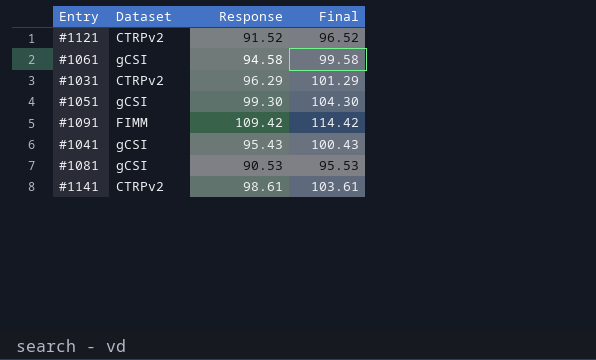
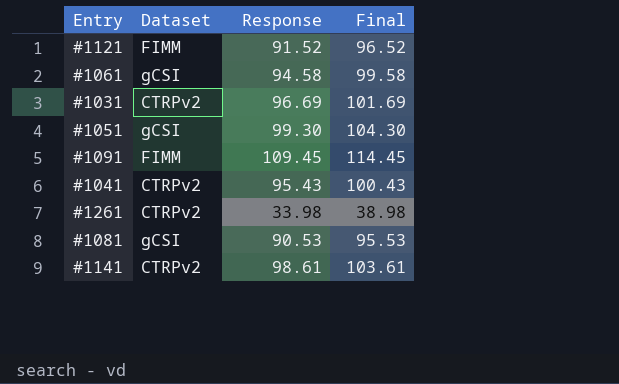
#1121 | Dataset: CTRPv2 -> FIMM
#1031 | Response: 96.29 -> 96.69
#1031 | Final: 101.29 -> 101.69
#1091 | Response: 109.42 -> 109.45
#1091 | Final: 114.42 -> 114.45
#1041 | Dataset: gCSI -> CTRPv2
row #1261: none -> CTRPv2 | 33.98 | 38.98

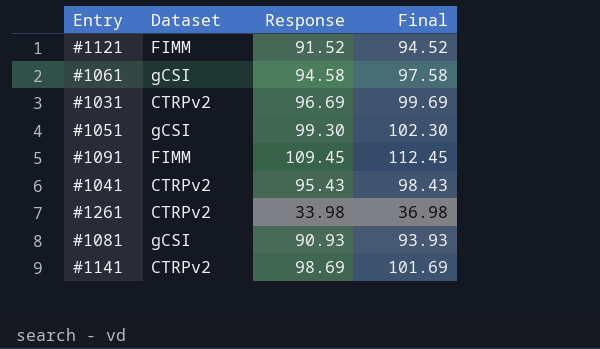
column Final | formula: [Response] + 5 -> [Response] + 3
#1081 | Response: 90.53 -> 90.93
#1141 | Response: 98.61 -> 98.69

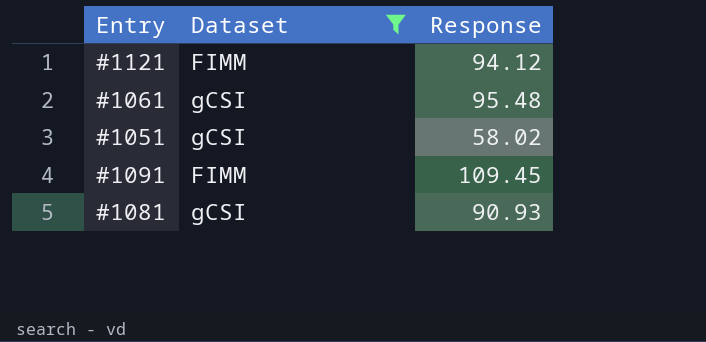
filter: none -> Dataset != CTRPv2
column Final | formula: [Response] + 3 -> none
#1121 | Response: 91.52 -> 94.12
#1061 | Response: 94.58 -> 95.48
#1051 | Response: 99.30 -> 58.02

